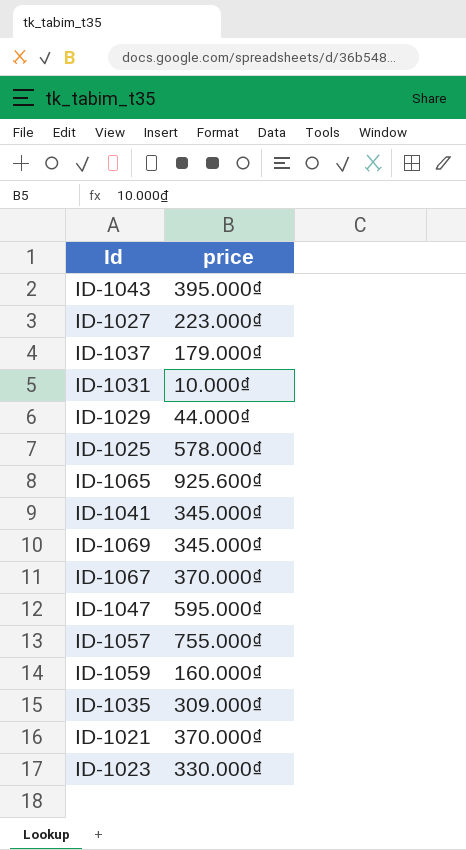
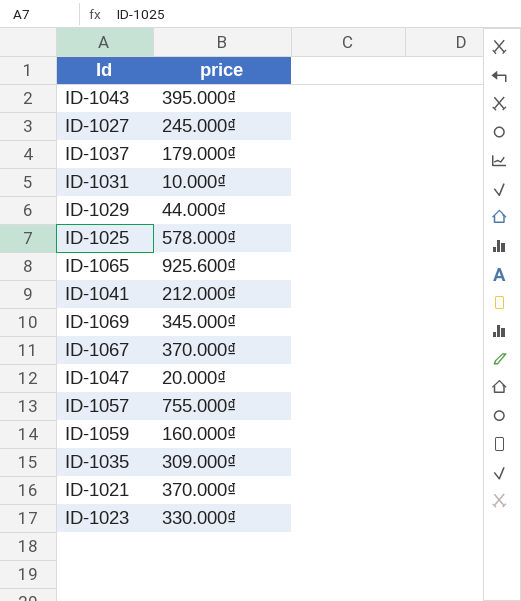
ID-1027 | price: 223.000₫ -> 245.000₫
ID-1041 | price: 345.000₫ -> 212.000₫
ID-1047 | price: 595.000₫ -> 20.000₫

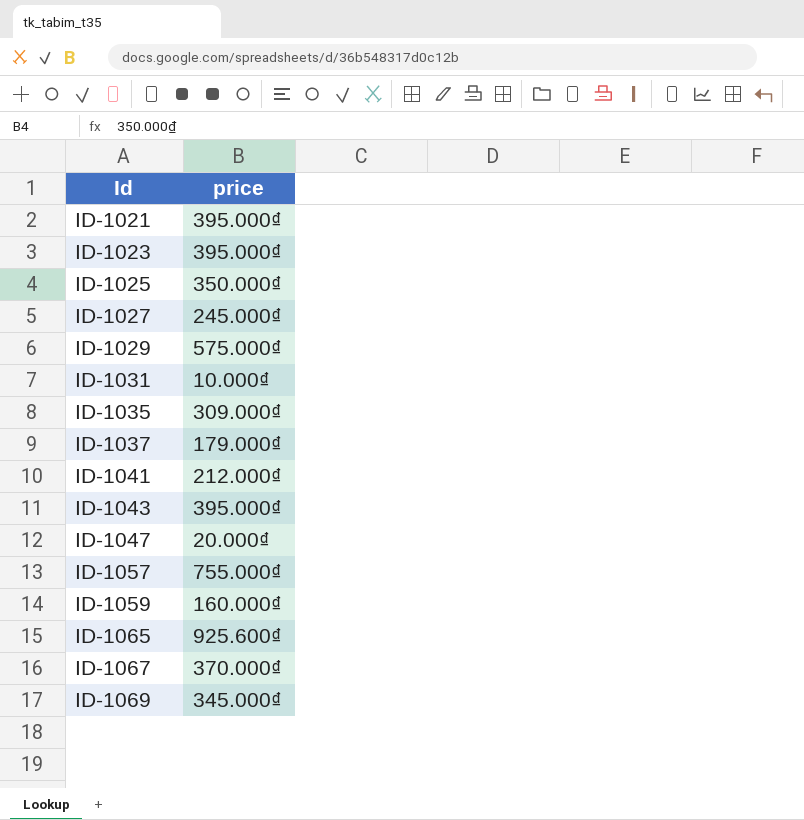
row order: none -> Id ascending
ID-1021 | price: 370.000₫ -> 395.000₫
ID-1023 | price: 330.000₫ -> 395.000₫
ID-1025 | price: 578.000₫ -> 350.000₫
ID-1029 | price: 44.000₫ -> 575.000₫

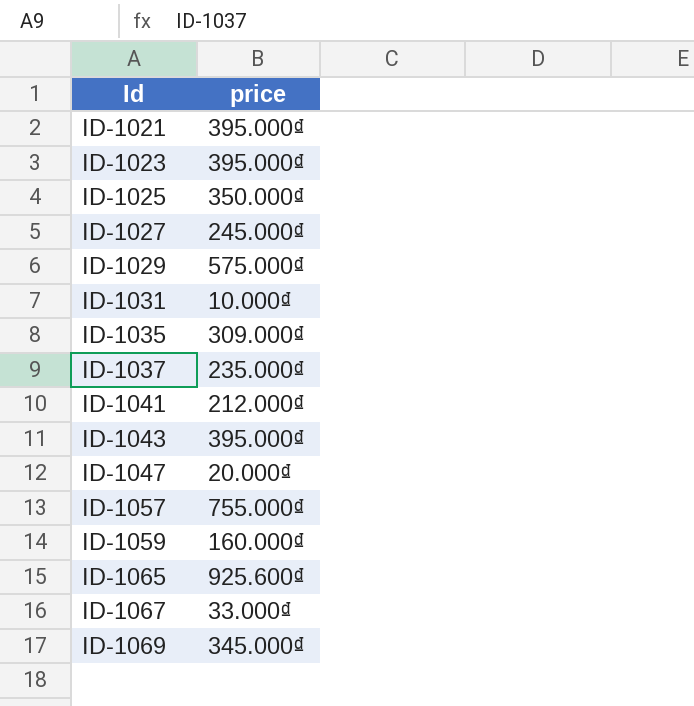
ID-1037 | price: 179.000₫ -> 235.000₫
ID-1067 | price: 370.000₫ -> 33.000₫

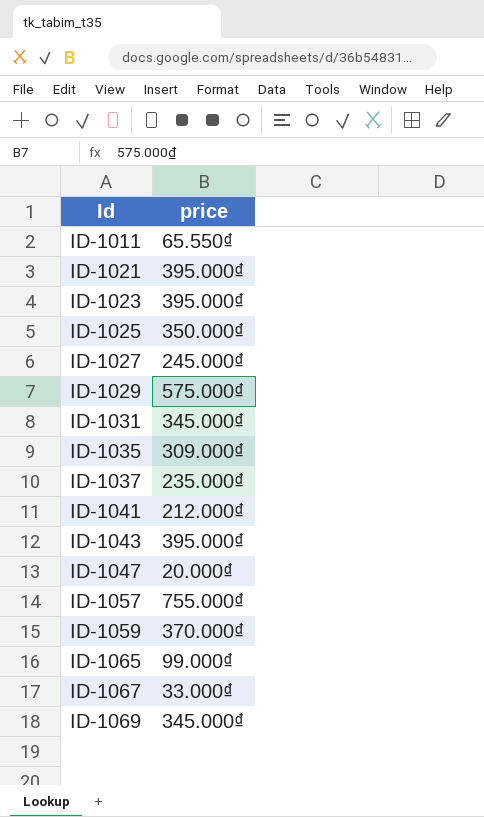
row ID-1011: none -> 65.550₫
ID-1031 | price: 10.000₫ -> 345.000₫
ID-1059 | price: 160.000₫ -> 370.000₫
ID-1065 | price: 925.600₫ -> 99.000₫

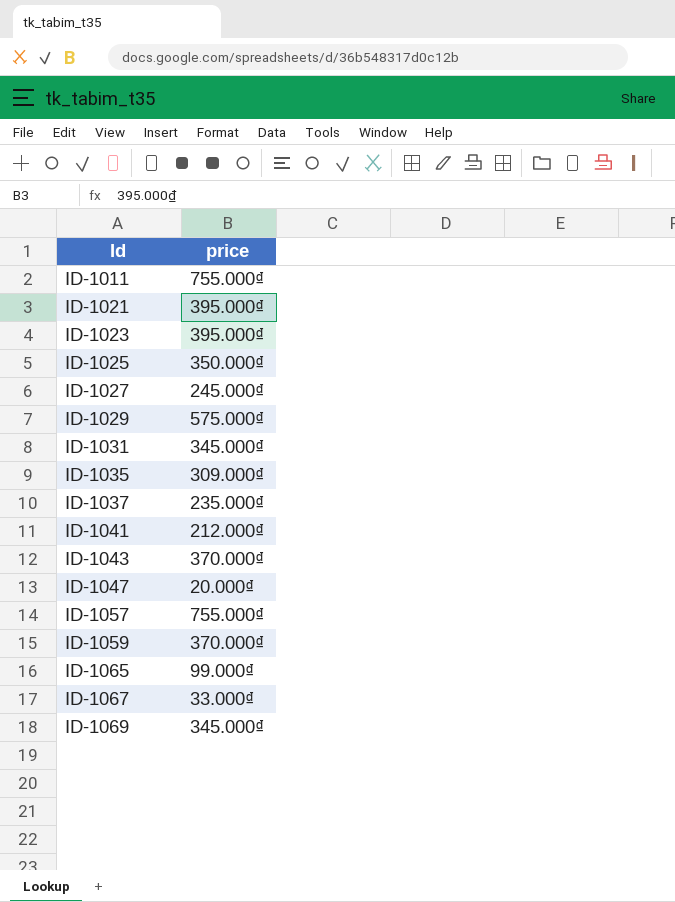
ID-1011 | price: 65.550₫ -> 755.000₫
ID-1043 | price: 395.000₫ -> 370.000₫

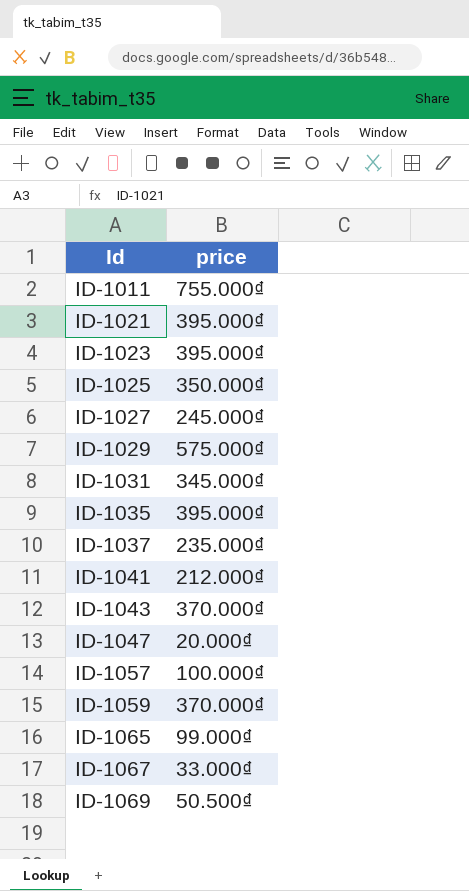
ID-1035 | price: 309.000₫ -> 395.000₫
ID-1057 | price: 755.000₫ -> 100.000₫
ID-1069 | price: 345.000₫ -> 50.500₫

